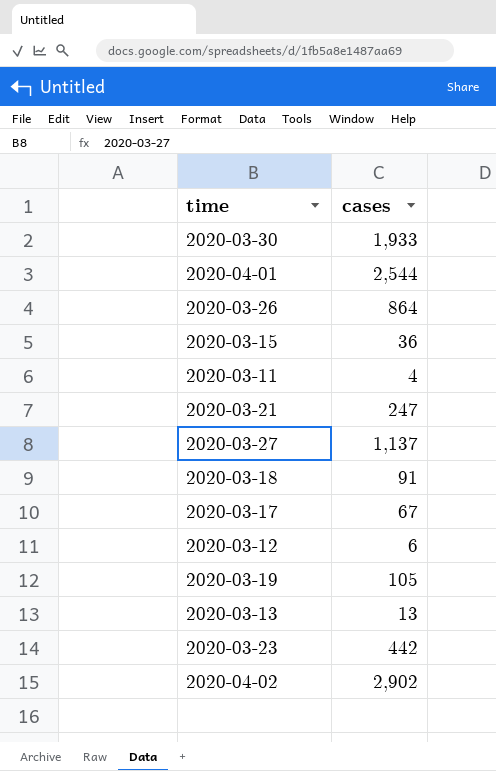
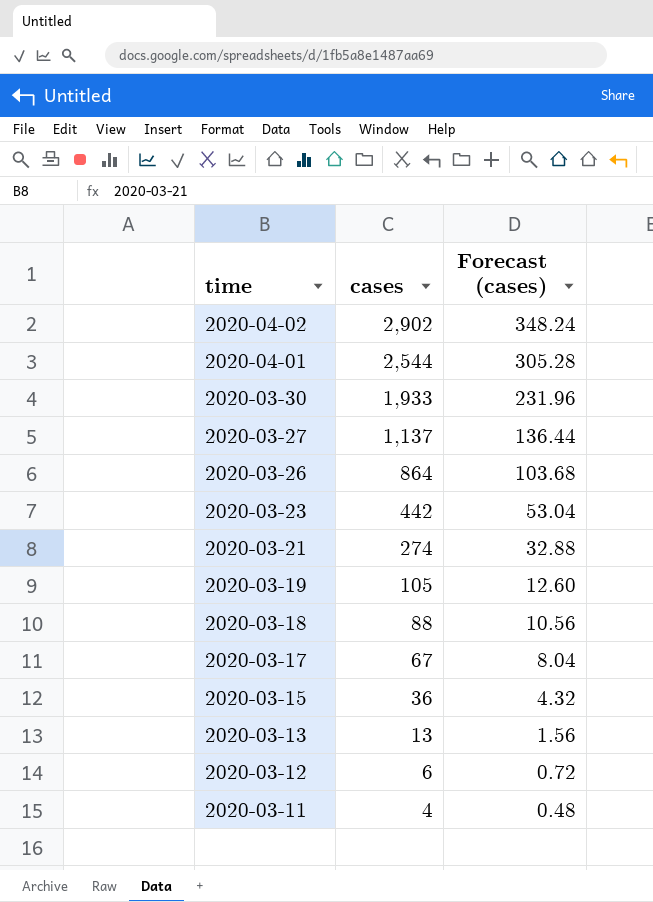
row order: none -> time descending
column Forecast (cases) | formula: none -> [cases] * 0.12
2020-03-21 | cases: 247 -> 274
2020-03-18 | cases: 91 -> 88

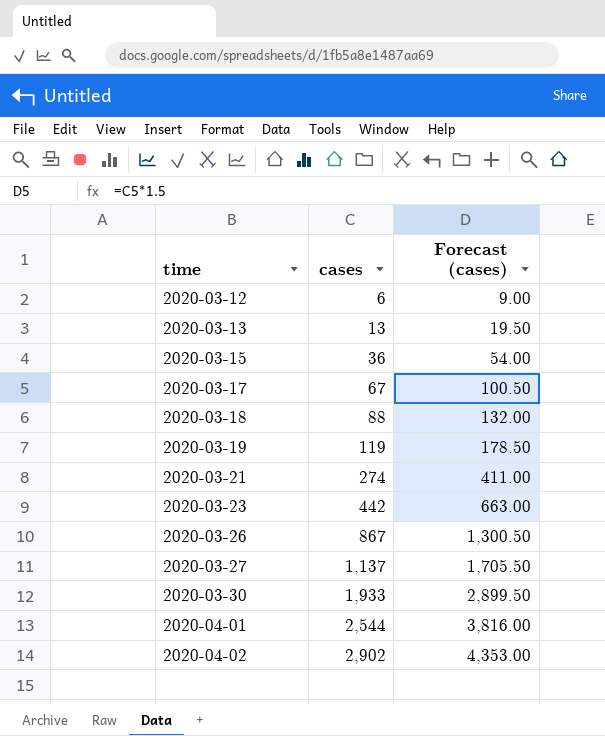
row order: time descending -> time ascending
column Forecast (cases) | formula: [cases] * 0.12 -> [cases] * 1.5
row 2020-03-11: 4 | 0.48 -> none
2020-03-19 | cases: 105 -> 119
2020-03-26 | cases: 864 -> 867

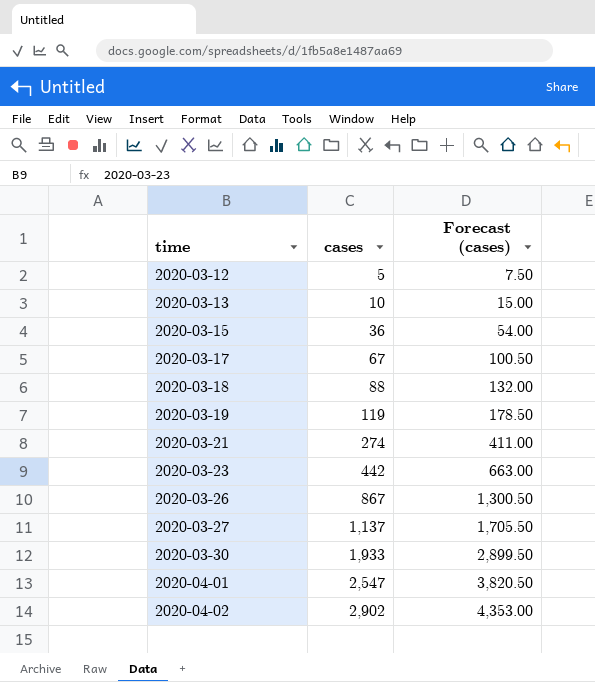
2020-03-12 | cases: 6 -> 5
2020-03-12 | Forecast (cases): 9.00 -> 7.50
2020-03-13 | cases: 13 -> 10
2020-03-13 | Forecast (cases): 19.50 -> 15.00
2020-04-01 | cases: 2,544 -> 2,547
2020-04-01 | Forecast (cases): 3,816.00 -> 3,820.50

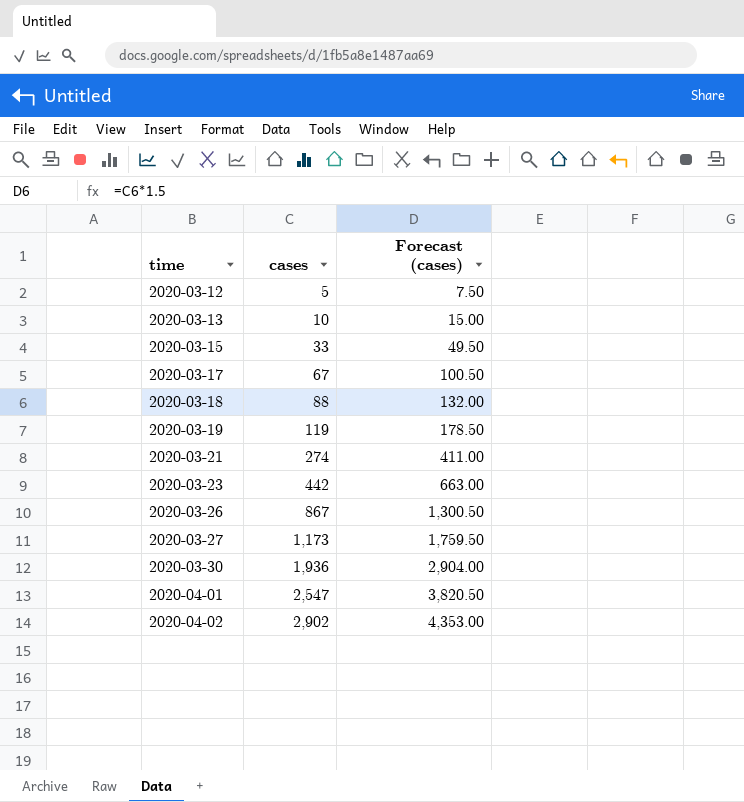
2020-03-15 | cases: 36 -> 33
2020-03-15 | Forecast (cases): 54.00 -> 49.50
2020-03-27 | cases: 1,137 -> 1,173
2020-03-27 | Forecast (cases): 1,705.50 -> 1,759.50
2020-03-30 | cases: 1,933 -> 1,936
2020-03-30 | Forecast (cases): 2,899.50 -> 2,904.00

